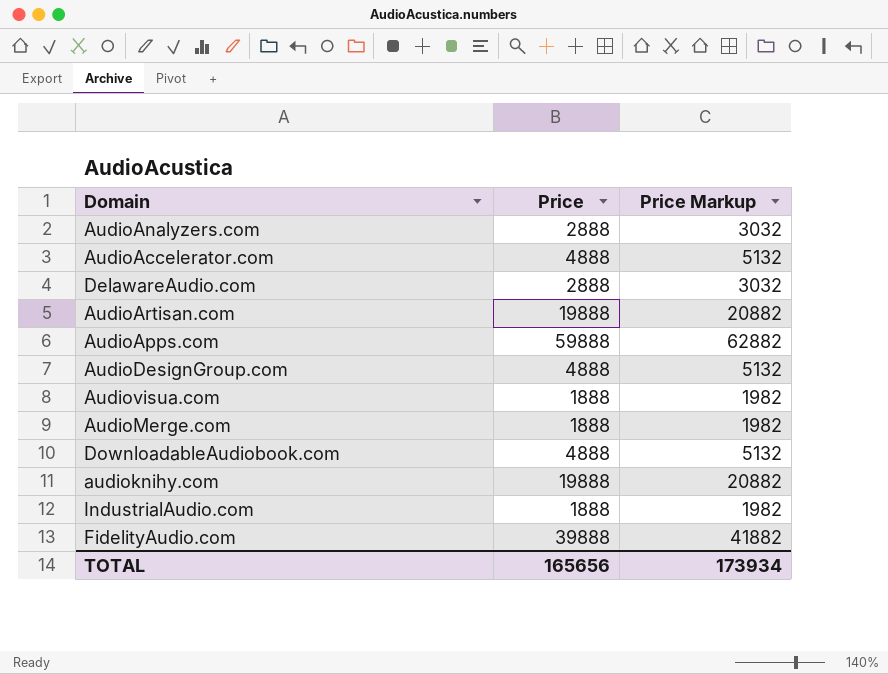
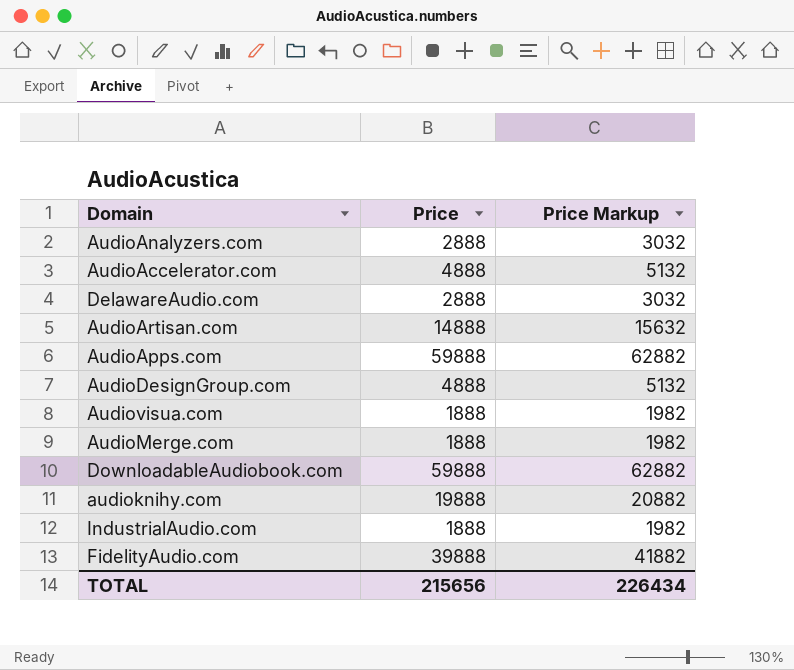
AudioArtisan.com | Price: 19888 -> 14888
AudioArtisan.com | Price Markup: 20882 -> 15632
DownloadableAudiobook.com | Price: 4888 -> 59888
DownloadableAudiobook.com | Price Markup: 5132 -> 62882
TOTAL | Price: 165656 -> 215656
TOTAL | Price Markup: 173934 -> 226434

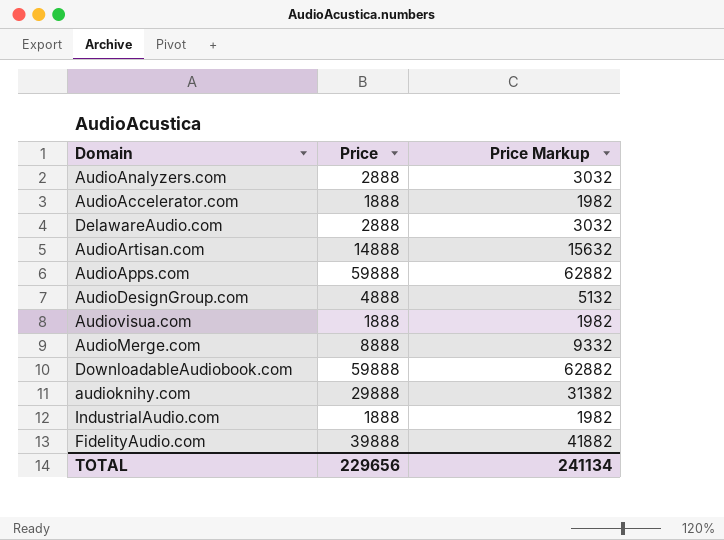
AudioAccelerator.com | Price: 4888 -> 1888
AudioAccelerator.com | Price Markup: 5132 -> 1982
AudioMerge.com | Price: 1888 -> 8888
AudioMerge.com | Price Markup: 1982 -> 9332
audioknihy.com | Price: 19888 -> 29888
audioknihy.com | Price Markup: 20882 -> 31382
TOTAL | Price: 215656 -> 229656
TOTAL | Price Markup: 226434 -> 241134

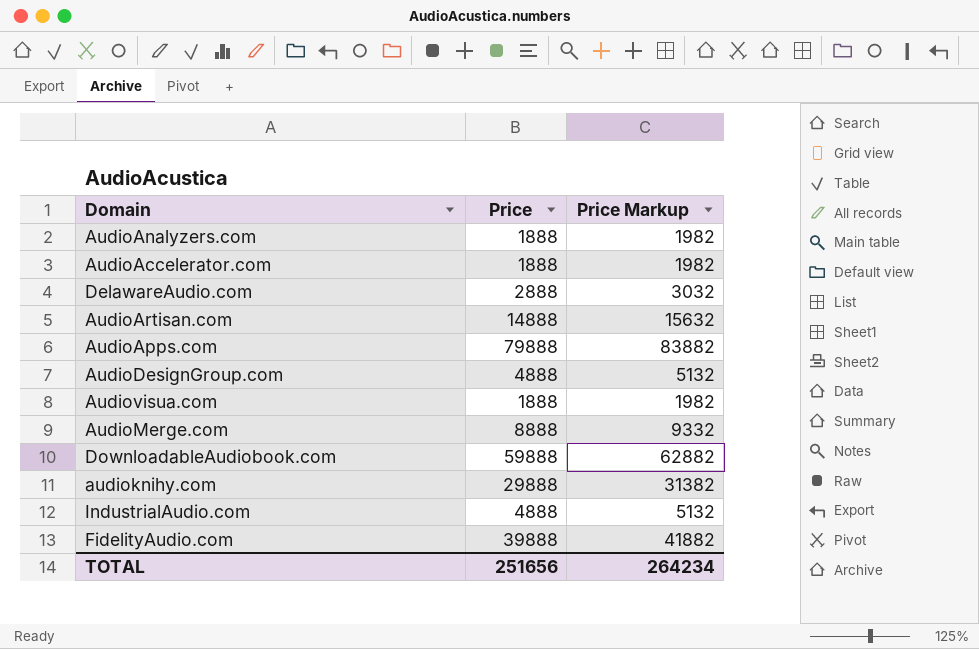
AudioAnalyzers.com | Price: 2888 -> 1888
AudioAnalyzers.com | Price Markup: 3032 -> 1982
AudioApps.com | Price: 59888 -> 79888
AudioApps.com | Price Markup: 62882 -> 83882
IndustrialAudio.com | Price: 1888 -> 4888
IndustrialAudio.com | Price Markup: 1982 -> 5132
TOTAL | Price: 229656 -> 251656
TOTAL | Price Markup: 241134 -> 264234

